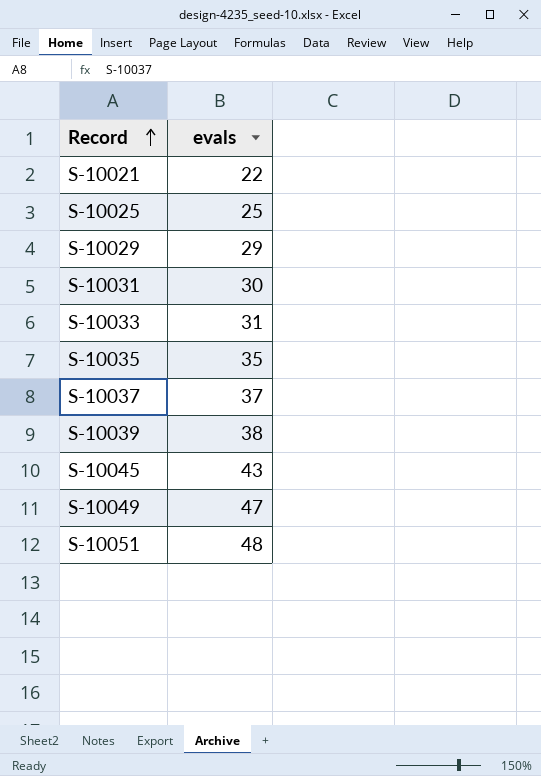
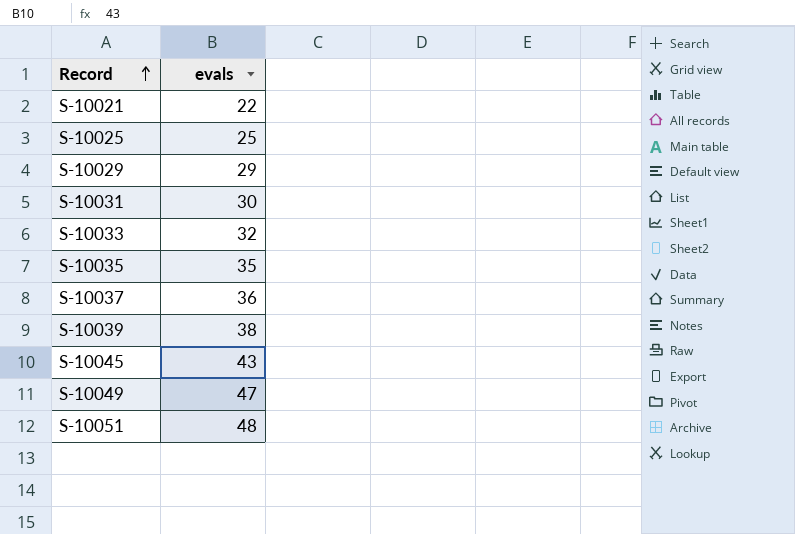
S-10033 | evals: 31 -> 32
S-10037 | evals: 37 -> 36

